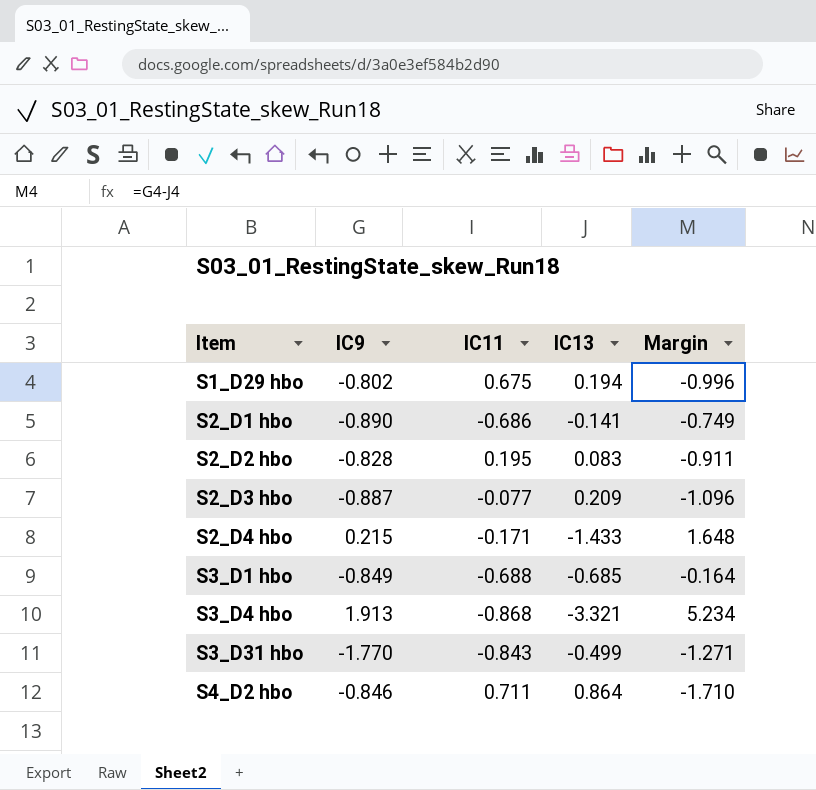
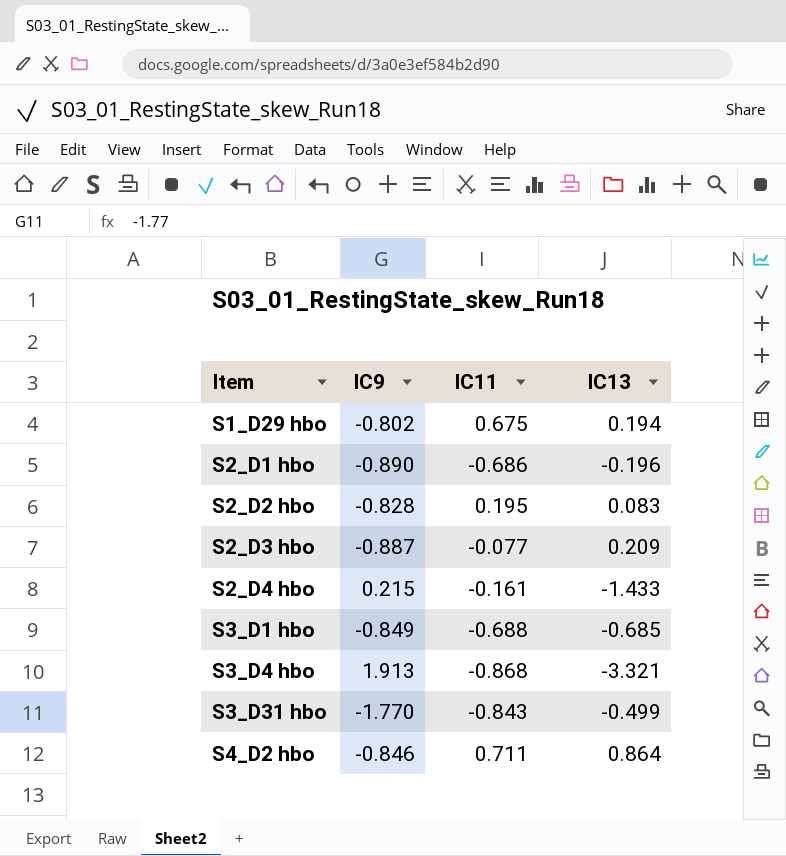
column Margin | formula: [IC9] - [IC13] -> none
S2_D1 hbo | IC13: -0.141 -> -0.196
S2_D4 hbo | IC11: -0.171 -> -0.161

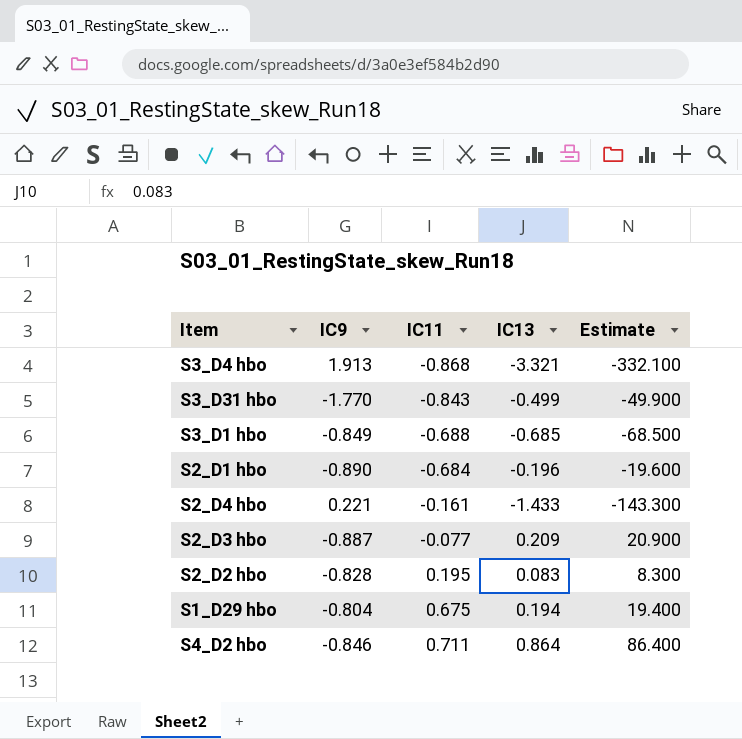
row order: Item ascending -> IC11 ascending
column Estimate | formula: none -> [IC13] * 100
S2_D1 hbo | IC11: -0.686 -> -0.684
S2_D4 hbo | IC9: 0.215 -> 0.221
S1_D29 hbo | IC9: -0.802 -> -0.804

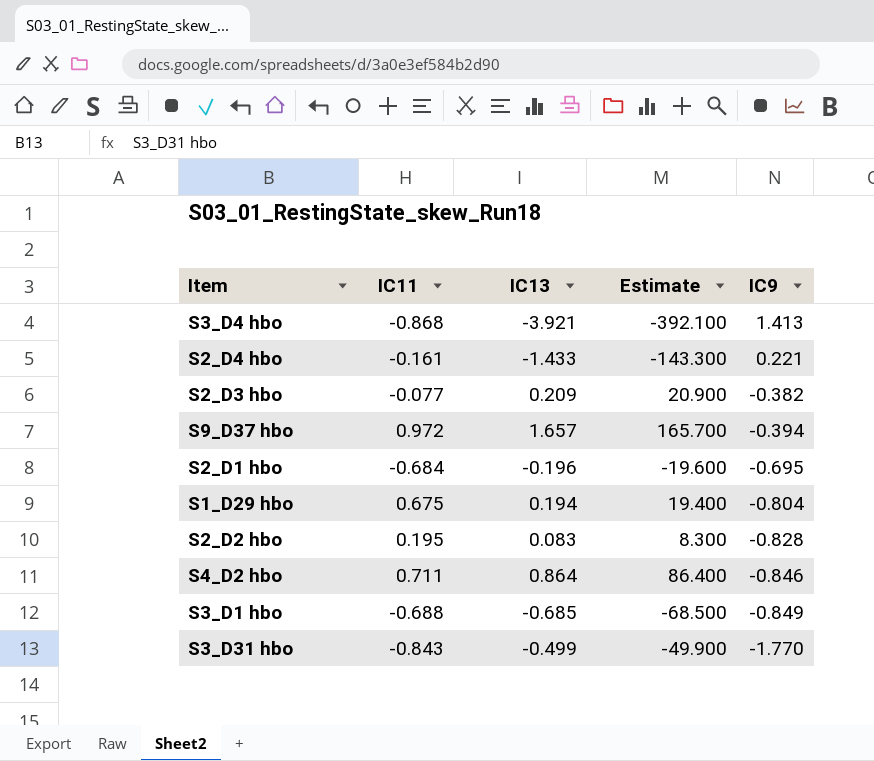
row order: IC11 ascending -> IC9 descending
column IC9 | position: 2 -> 5
S3_D4 hbo | IC13: -3.321 -> -3.921
S3_D4 hbo | Estimate: -332.100 -> -392.100
S3_D4 hbo | IC9: 1.913 -> 1.413
S2_D3 hbo | IC9: -0.887 -> -0.382
row S9_D37 hbo: none -> 0.972 | 1.657 | 165.700 | -0.394
S2_D1 hbo | IC9: -0.890 -> -0.695

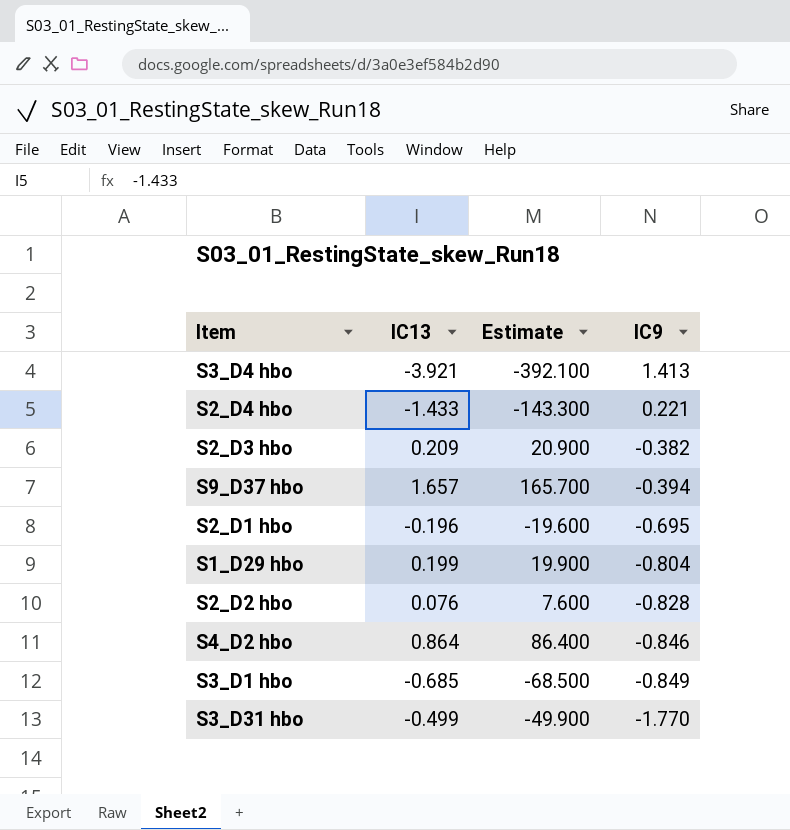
column IC11 | position: 2 -> none
S1_D29 hbo | IC13: 0.194 -> 0.199
S1_D29 hbo | Estimate: 19.400 -> 19.900
S2_D2 hbo | IC13: 0.083 -> 0.076
S2_D2 hbo | Estimate: 8.300 -> 7.600

